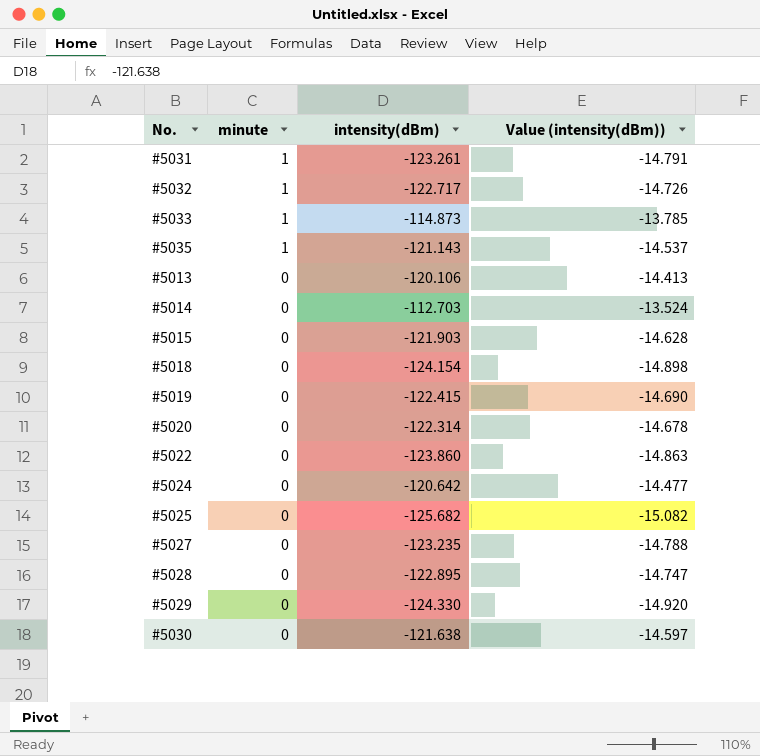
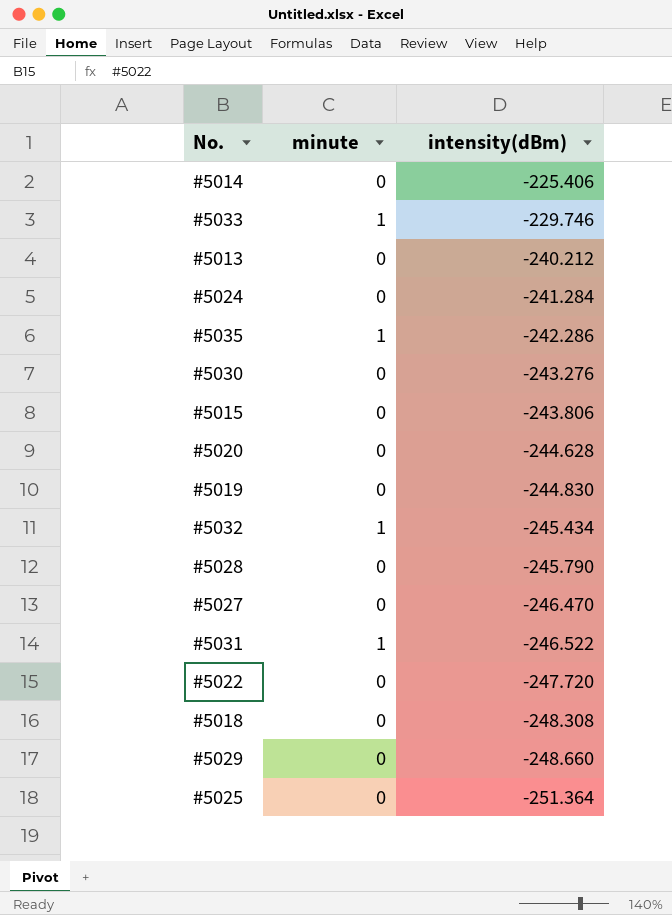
row order: minute descending -> intensity(dBm) descending
column Value (intensity(dBm)) | formula: [intensity(dBm)] * 0.12 -> none
#5014 | intensity(dBm): -112.703 -> -225.406
#5033 | intensity(dBm): -114.873 -> -229.746
#5013 | intensity(dBm): -120.106 -> -240.212
#5024 | intensity(dBm): -120.642 -> -241.284
#5035 | intensity(dBm): -121.143 -> -242.286
#5030 | intensity(dBm): -121.638 -> -243.276
#5015 | intensity(dBm): -121.903 -> -243.806
#5020 | intensity(dBm): -122.314 -> -244.628
#5019 | intensity(dBm): -122.415 -> -244.830
#5032 | intensity(dBm): -122.717 -> -245.434
#5028 | intensity(dBm): -122.895 -> -245.790
#5027 | intensity(dBm): -123.235 -> -246.470
#5031 | intensity(dBm): -123.261 -> -246.522
#5022 | intensity(dBm): -123.860 -> -247.720
#5018 | intensity(dBm): -124.154 -> -248.308
#5029 | intensity(dBm): -124.330 -> -248.660
#5025 | intensity(dBm): -125.682 -> -251.364

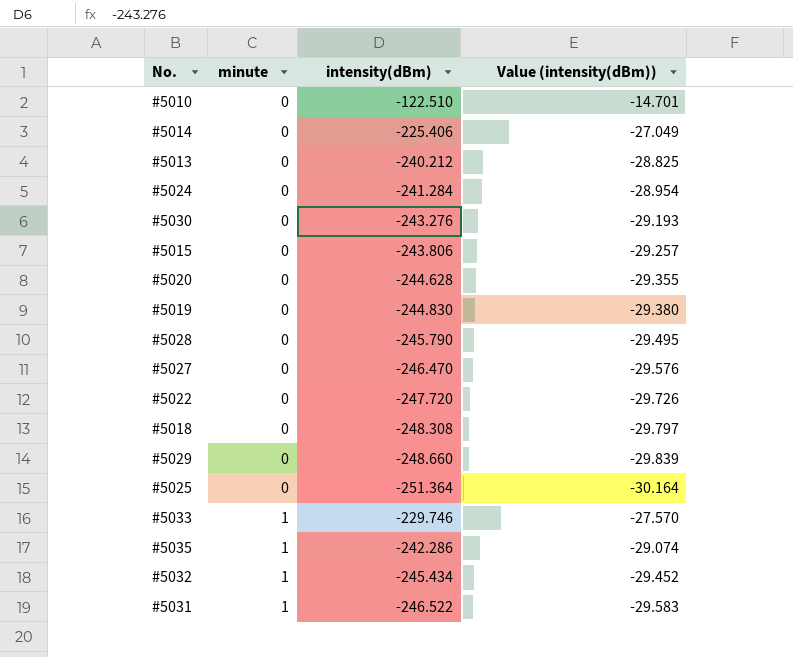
row order: intensity(dBm) descending -> minute ascending
column Value (intensity(dBm)) | formula: none -> [intensity(dBm)] * 0.12
row #5010: none -> 0 | -122.510 | -14.701

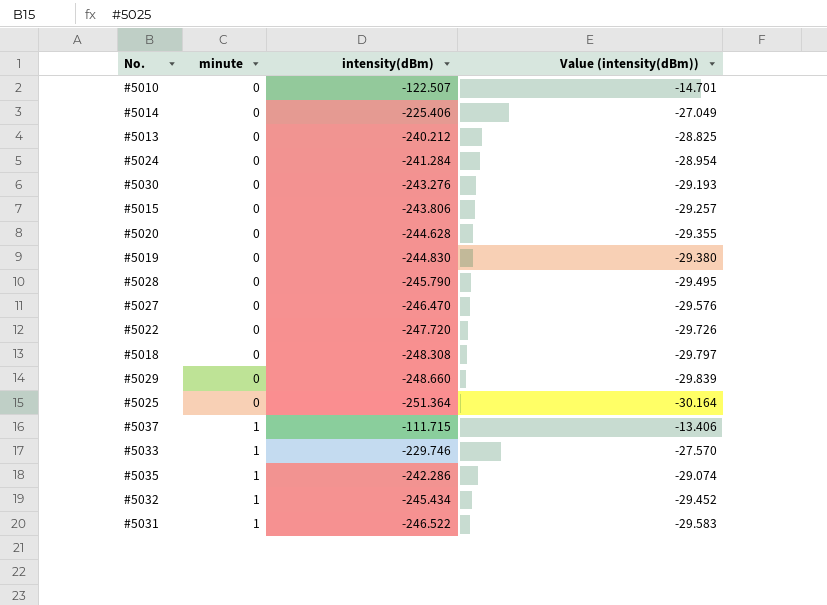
#5010 | intensity(dBm): -122.510 -> -122.507
row #5037: none -> 1 | -111.715 | -13.406

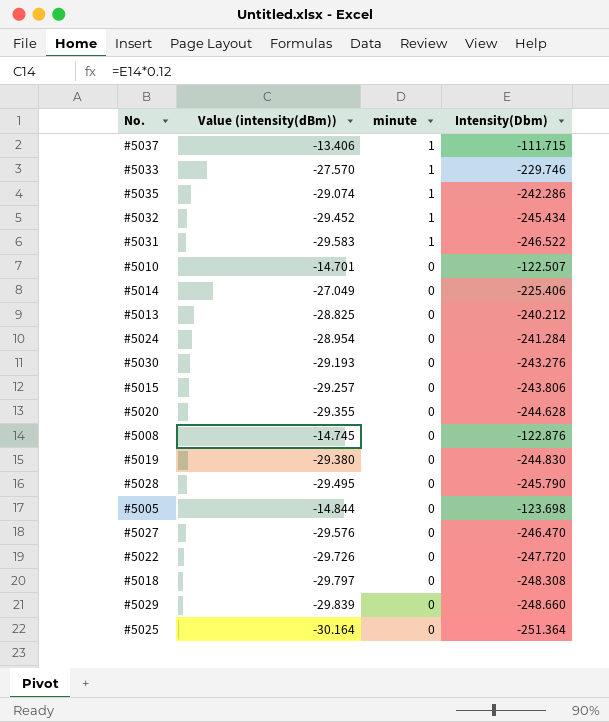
row order: minute ascending -> minute descending
column Value (intensity(dBm)) | position: 4 -> 2
column name: intensity(dBm) -> Intensity(Dbm)
row #5008: none -> -14.745 | 0 | -122.876
row #5005: none -> -14.844 | 0 | -123.698

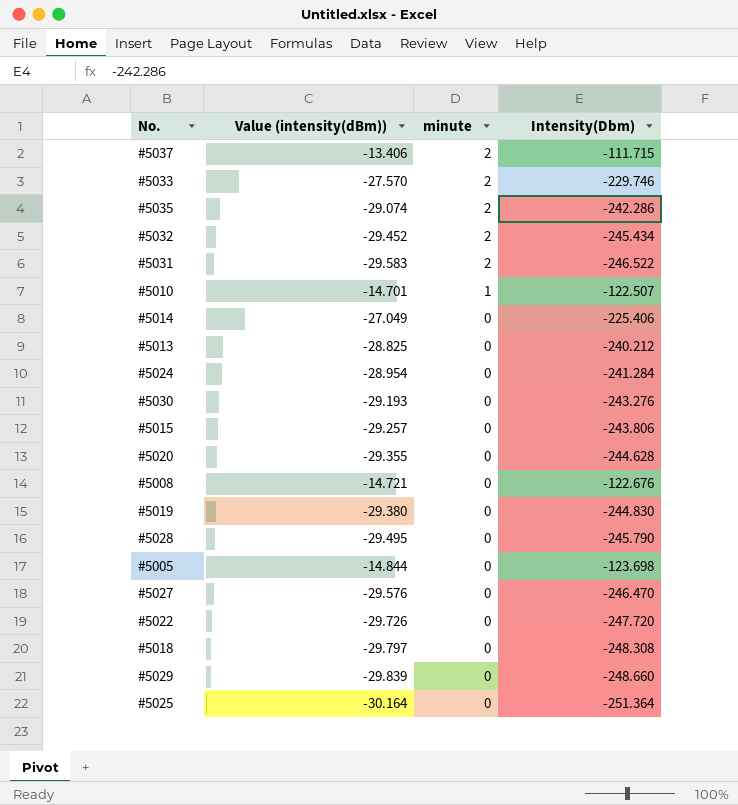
#5037 | minute: 1 -> 2
#5033 | minute: 1 -> 2
#5035 | minute: 1 -> 2
#5032 | minute: 1 -> 2
#5031 | minute: 1 -> 2
#5010 | minute: 0 -> 1
#5008 | Value (intensity(dBm)): -14.745 -> -14.721
#5008 | Intensity(Dbm): -122.876 -> -122.676

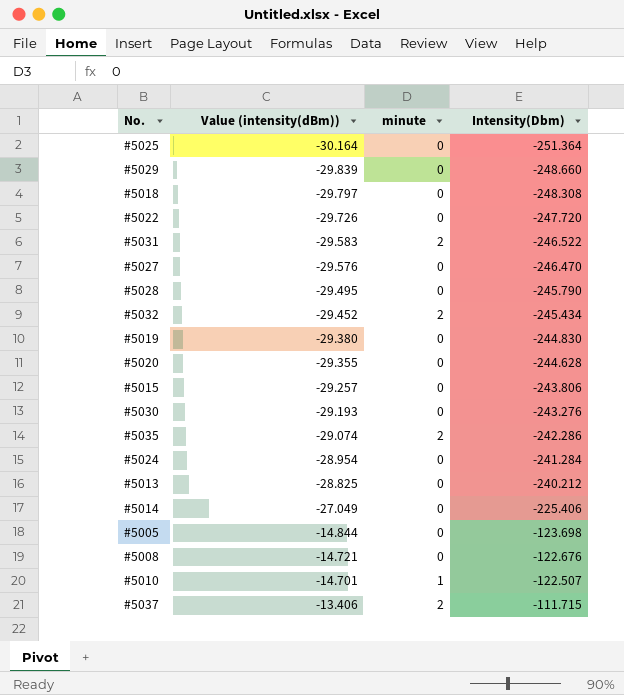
row order: minute descending -> Value (intensity(dBm)) ascending
row #5033: -27.570 | 2 | -229.746 -> none

